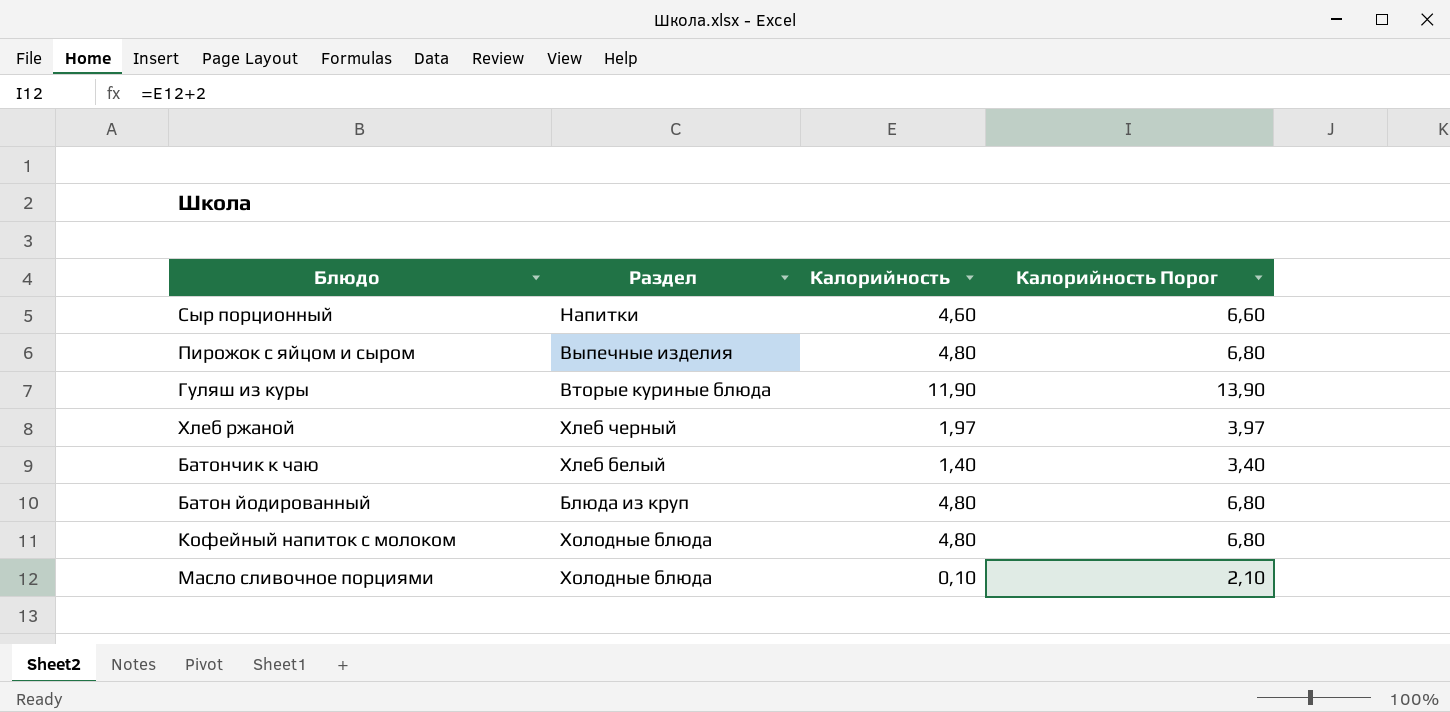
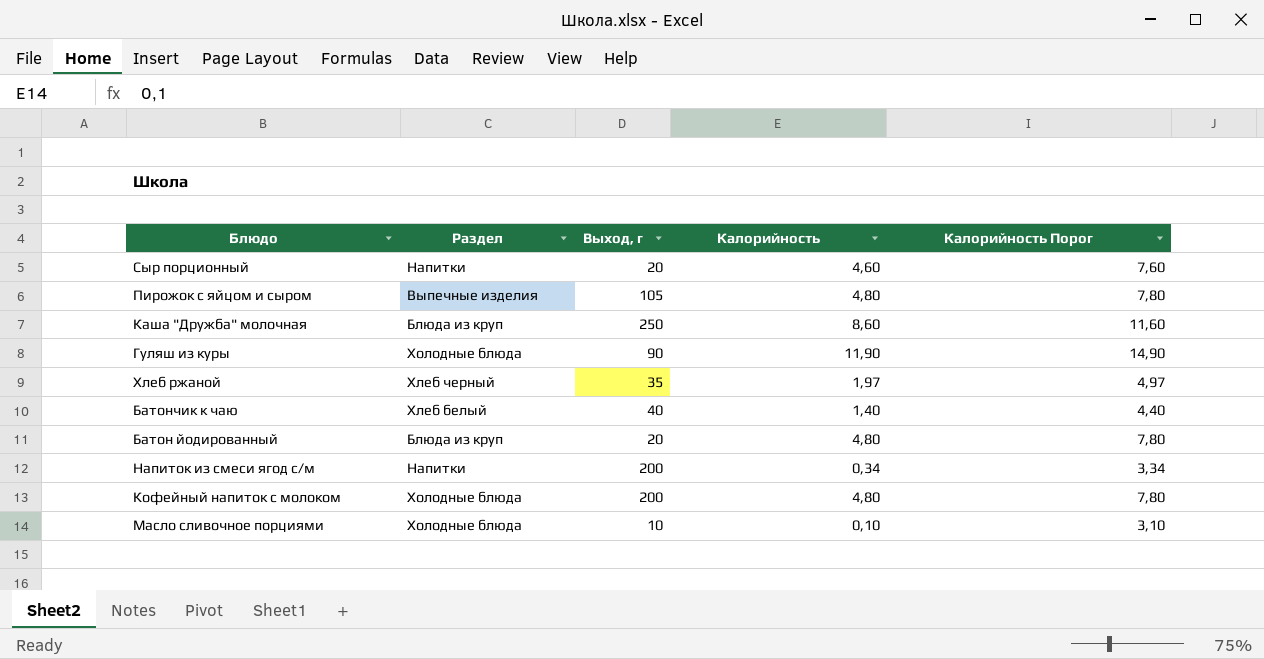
column Выход, г | position: none -> 3
column Калорийность Порог | formula: [Калорийность] + 2 -> [Калорийность] + 3
row Каша "Дружба" молочная: none -> Блюда из круп | 250 | 8,60 | 11,60
Гуляш из куры | Раздел: Вторые куриные блюда -> Холодные блюда
row Напиток из смеси ягод с/м: none -> Напитки | 200 | 0,34 | 3,34

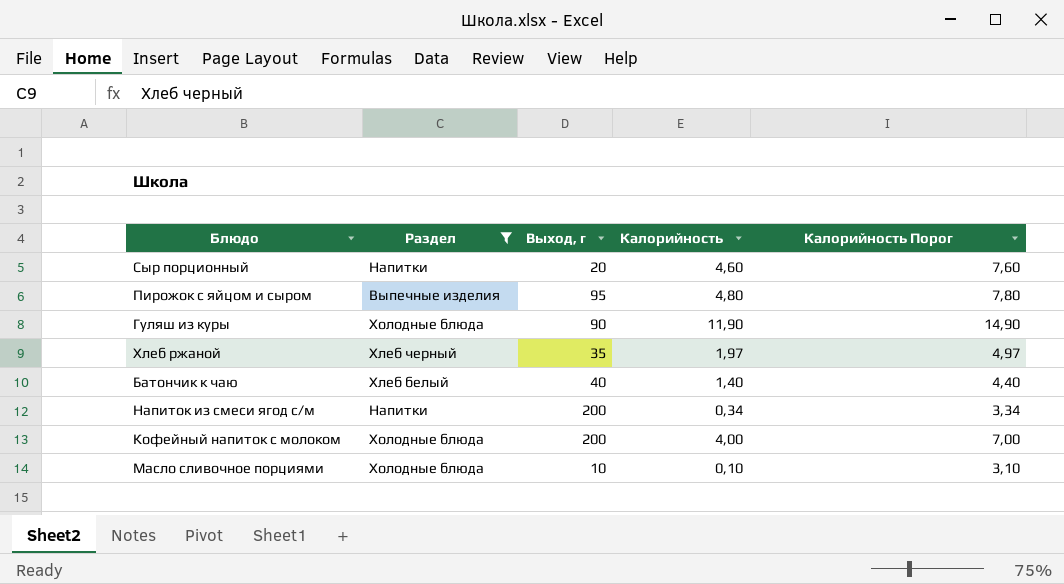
filter: none -> Раздел != Блюда из круп
Пирожок с яйцом и сыром | Выход, г: 105 -> 95
Кофейный напиток с молоком | Калорийность: 4,80 -> 4,00
Кофейный напиток с молоком | Калорийность Порог: 7,80 -> 7,00

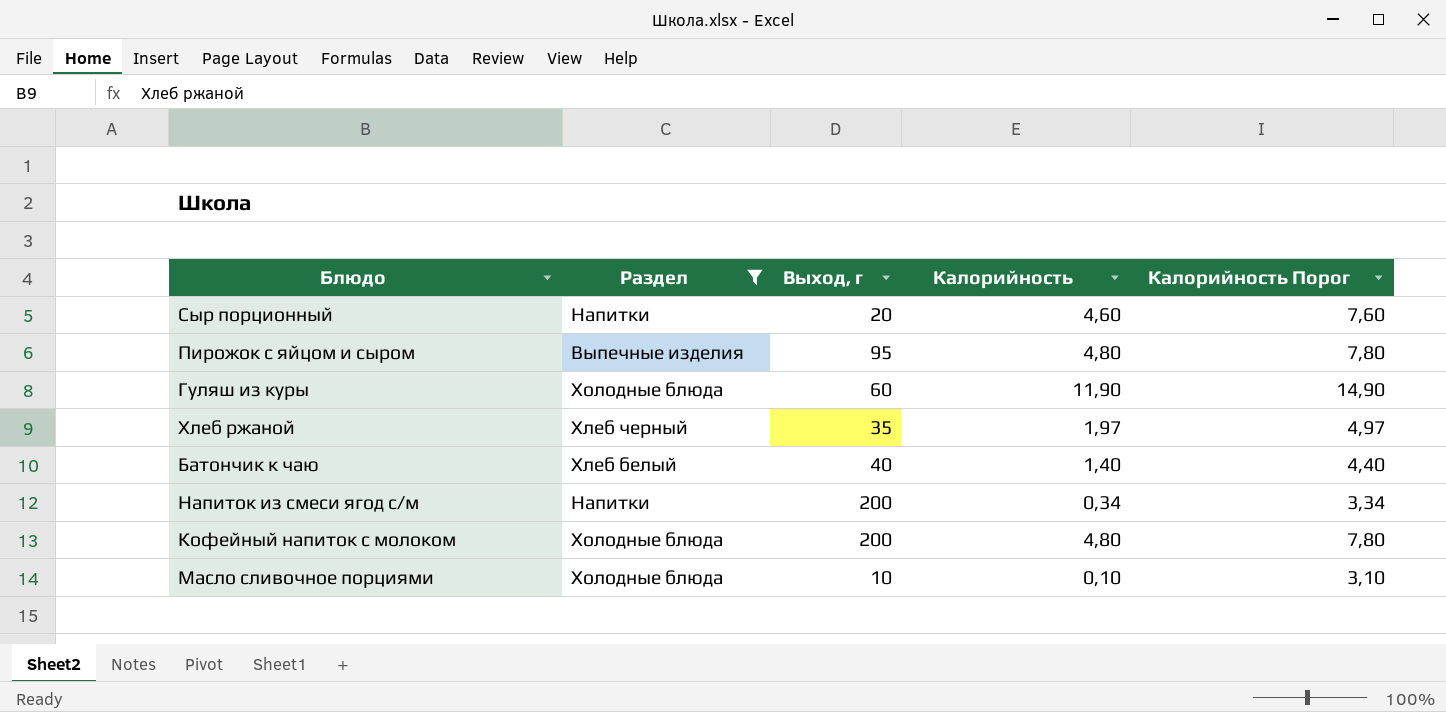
Гуляш из куры | Выход, г: 90 -> 60
Кофейный напиток с молоком | Калорийность: 4,00 -> 4,80
Кофейный напиток с молоком | Калорийность Порог: 7,00 -> 7,80

